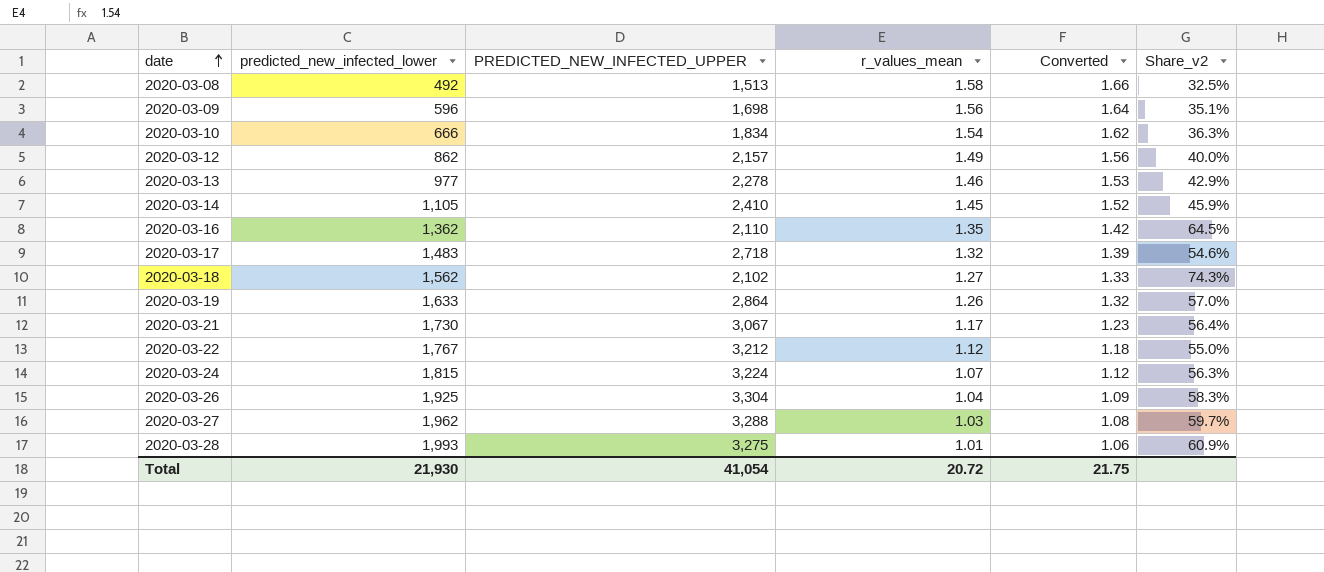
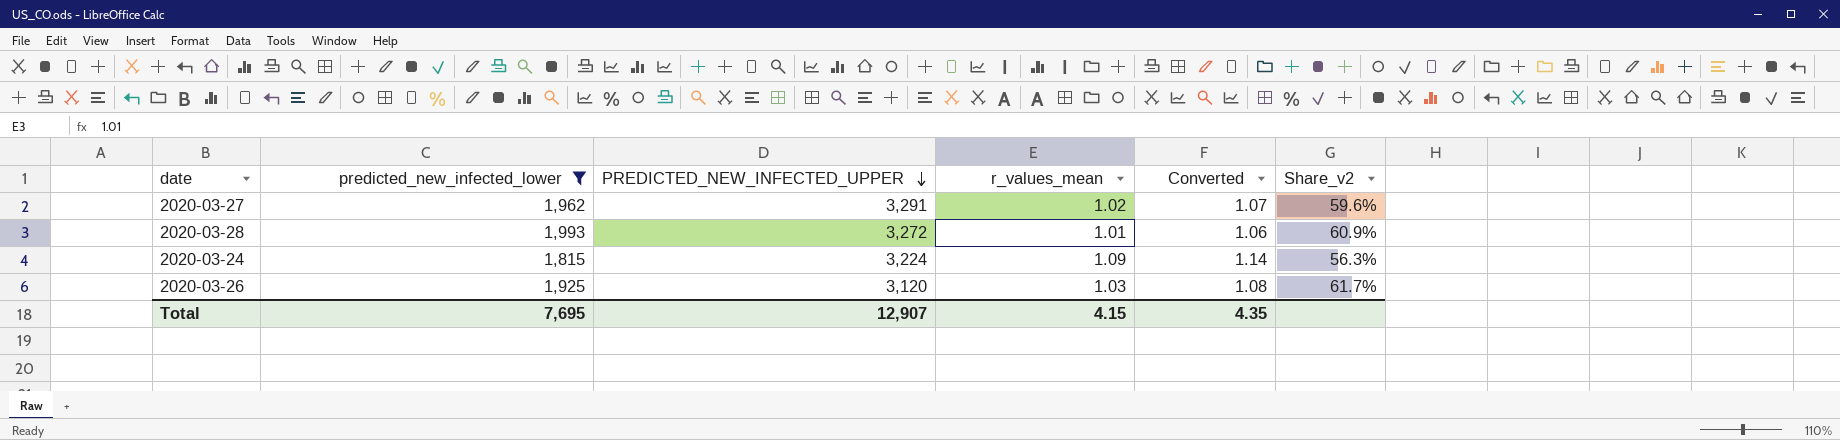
filter: none -> predicted_new_infected_lower >= 1,815
row order: date ascending -> PREDICTED_NEW_INFECTED_UPPER descending
2020-03-27 | PREDICTED_NEW_INFECTED_UPPER: 3,288 -> 3,291
2020-03-27 | r_values_mean: 1.03 -> 1.02
2020-03-27 | Converted: 1.08 -> 1.07
2020-03-27 | Share_v2: 59.7% -> 59.6%
2020-03-28 | PREDICTED_NEW_INFECTED_UPPER: 3,275 -> 3,272
2020-03-24 | r_values_mean: 1.07 -> 1.09
2020-03-24 | Converted: 1.12 -> 1.14
2020-03-26 | PREDICTED_NEW_INFECTED_UPPER: 3,304 -> 3,120
2020-03-26 | r_values_mean: 1.04 -> 1.03
2020-03-26 | Converted: 1.09 -> 1.08
2020-03-26 | Share_v2: 58.3% -> 61.7%
Total | predicted_new_infected_lower: 21,930 -> 7,695
Total | PREDICTED_NEW_INFECTED_UPPER: 41,054 -> 12,907
Total | r_values_mean: 20.72 -> 4.15
Total | Converted: 21.75 -> 4.35

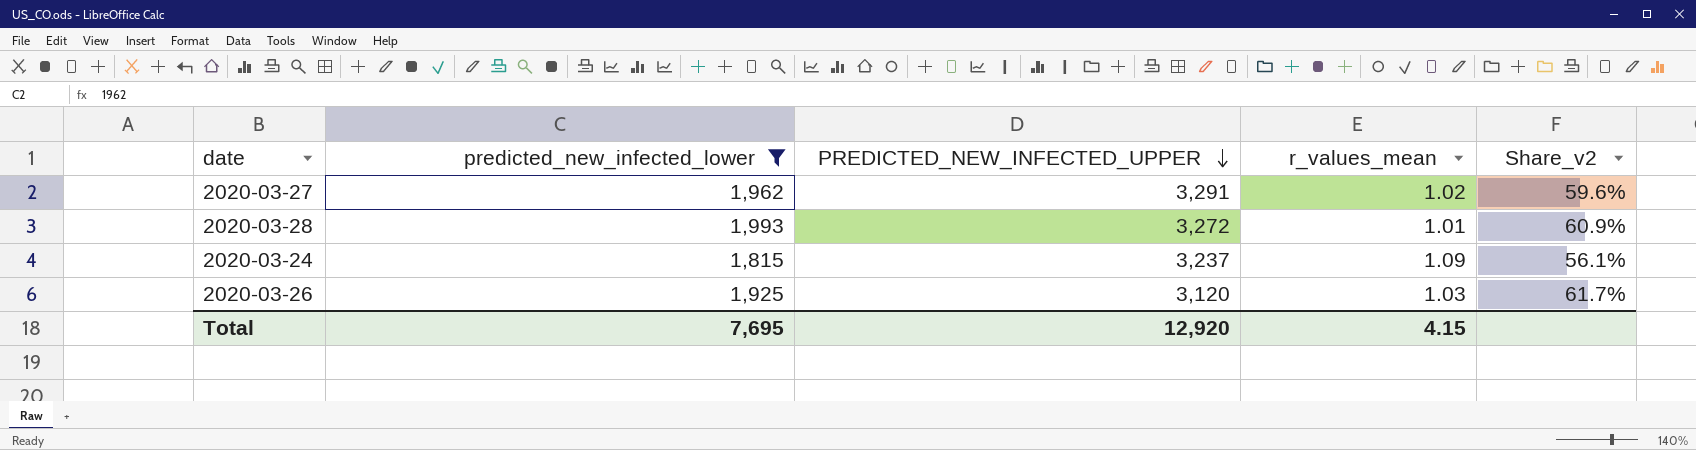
column Converted | formula: [r_values_mean] * 1.05 -> none
2020-03-24 | PREDICTED_NEW_INFECTED_UPPER: 3,224 -> 3,237
2020-03-24 | Share_v2: 56.3% -> 56.1%
Total | PREDICTED_NEW_INFECTED_UPPER: 12,907 -> 12,920

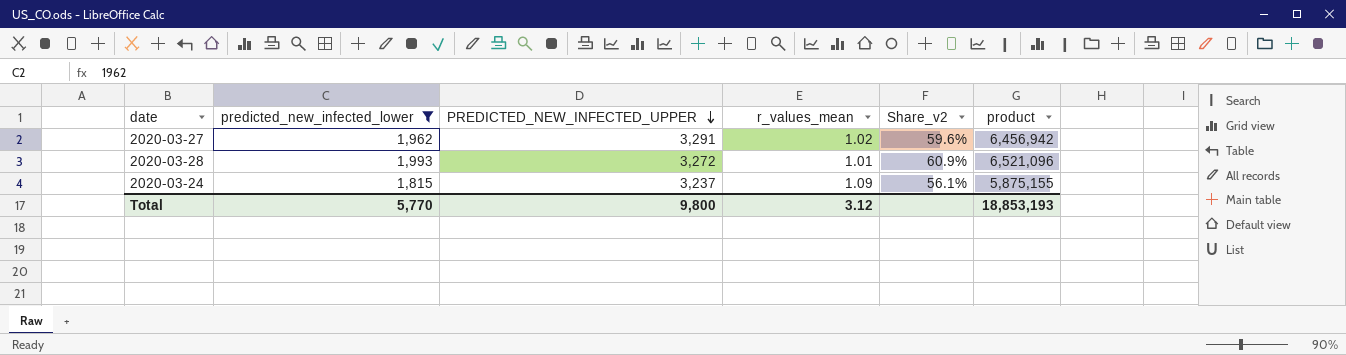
column product | formula: none -> [predicted_new_infected_lower] * [PREDICTED_NEW_INFECTED_UPPER]
row 2020-03-26: 1,925 | 3,120 | 1.03 | 61.7% -> none
Total | predicted_new_infected_lower: 7,695 -> 5,770
Total | PREDICTED_NEW_INFECTED_UPPER: 12,920 -> 9,800
Total | r_values_mean: 4.15 -> 3.12

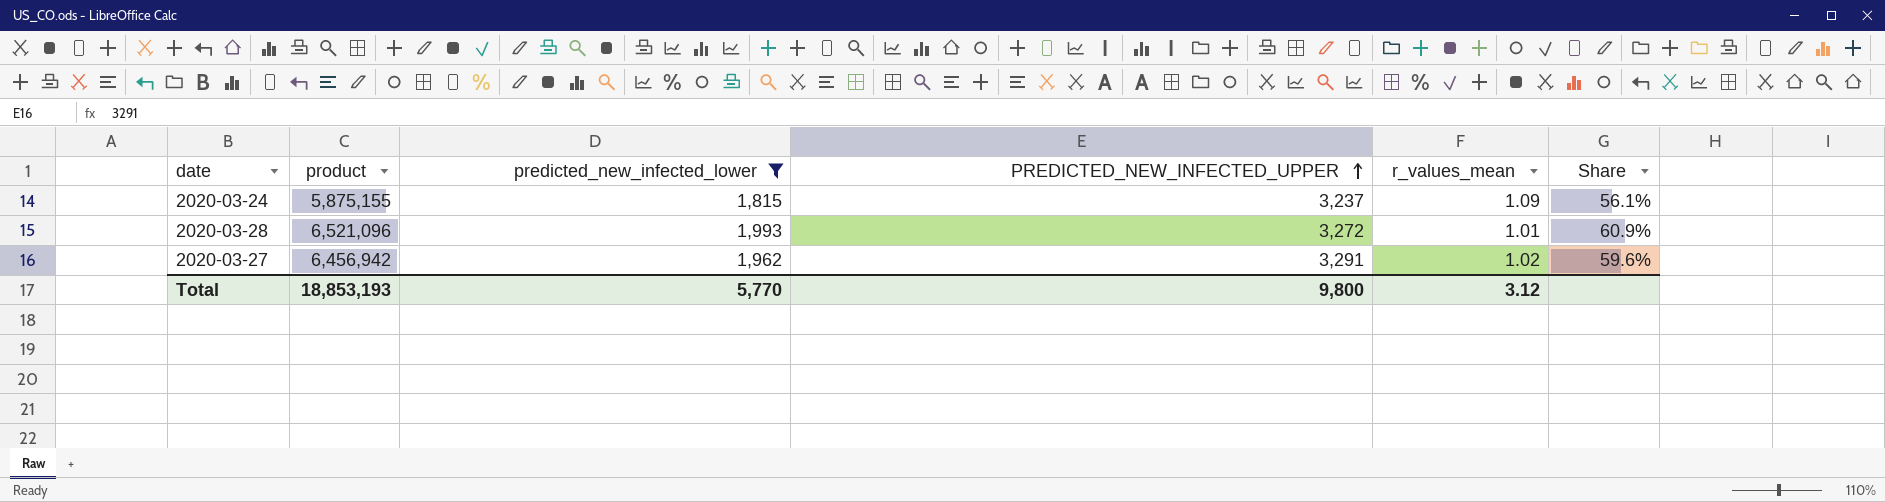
row order: PREDICTED_NEW_INFECTED_UPPER descending -> PREDICTED_NEW_INFECTED_UPPER ascending
column product | position: 6 -> 2
column name: Share_v2 -> Share

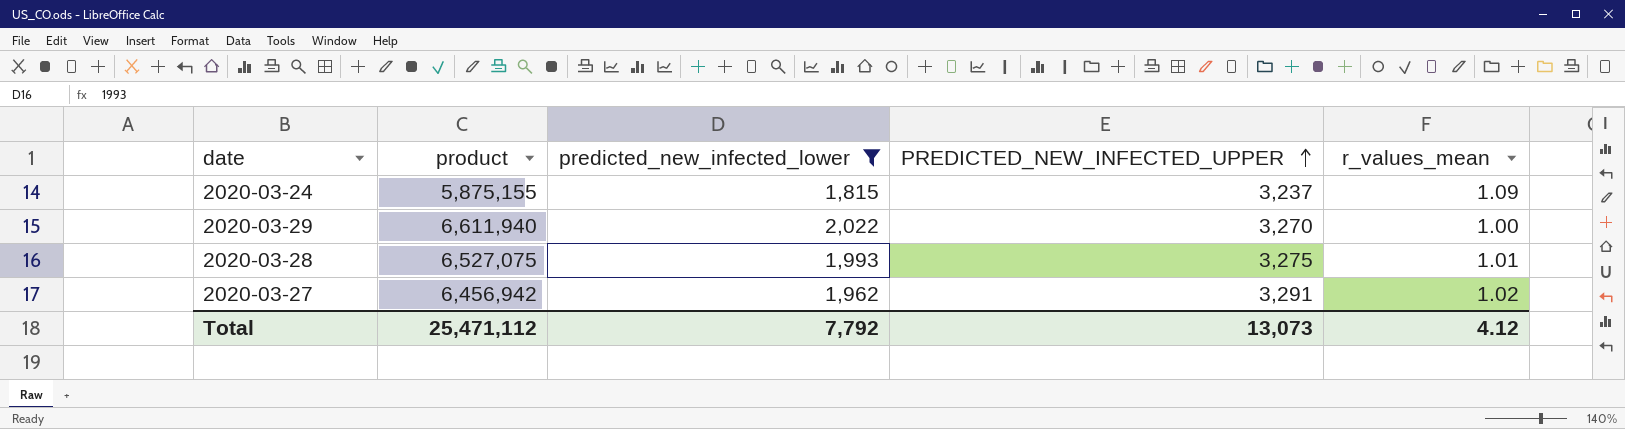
column Share | formula: [predicted_new_infected_lower] / [PREDICTED_NEW_INFECTED_UPPER] -> none
row 2020-03-29: none -> 6,611,940 | 2,022 | 3,270 | 1.00
2020-03-28 | product: 6,521,096 -> 6,527,075
2020-03-28 | PREDICTED_NEW_INFECTED_UPPER: 3,272 -> 3,275
Total | product: 18,853,193 -> 25,471,112
Total | predicted_new_infected_lower: 5,770 -> 7,792
Total | PREDICTED_NEW_INFECTED_UPPER: 9,800 -> 13,073
Total | r_values_mean: 3.12 -> 4.12

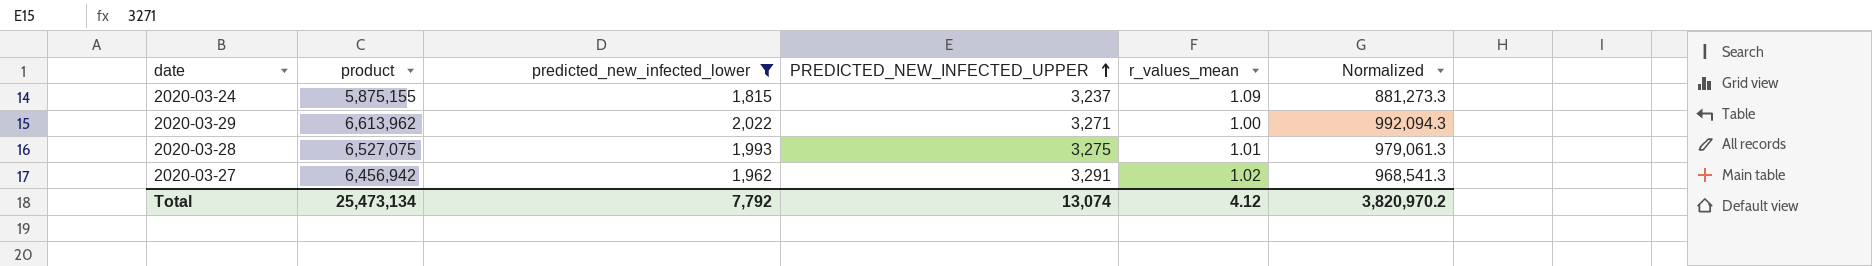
column Normalized | formula: none -> [product] * 0.15
2020-03-29 | product: 6,611,940 -> 6,613,962
2020-03-29 | PREDICTED_NEW_INFECTED_UPPER: 3,270 -> 3,271
Total | product: 25,471,112 -> 25,473,134
Total | PREDICTED_NEW_INFECTED_UPPER: 13,073 -> 13,074

